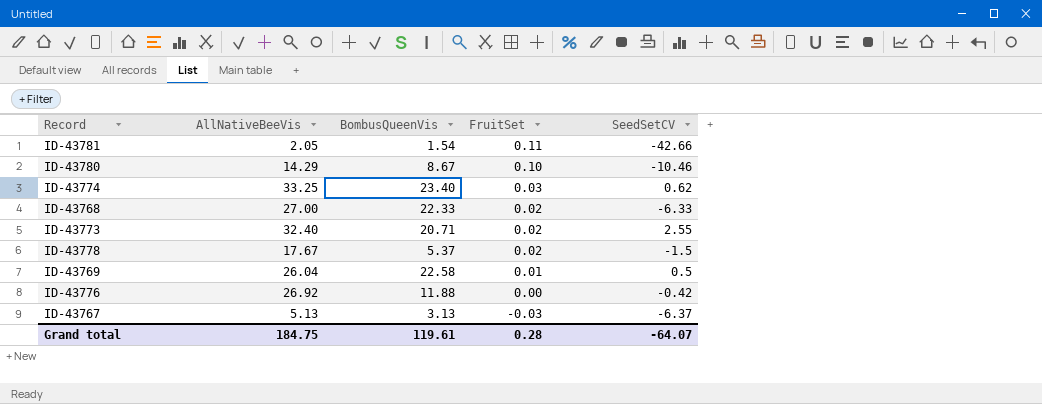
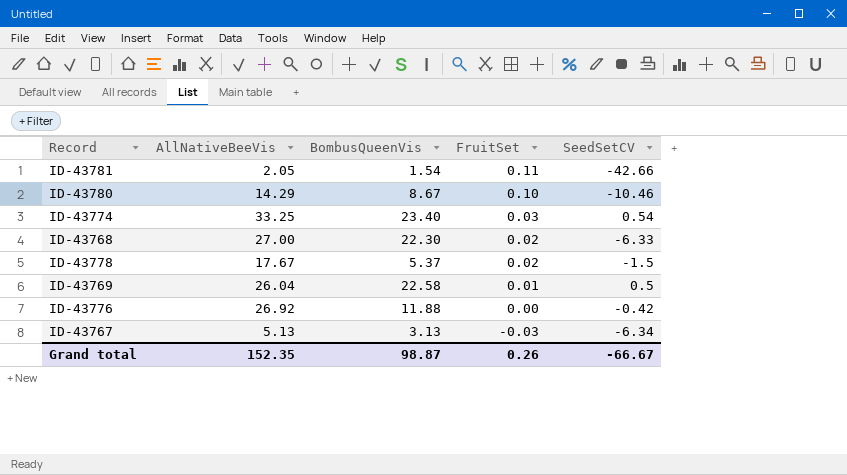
row ID-43773: 32.40 | 20.71 | 0.02 | 2.55 -> none
ID-43774 | SeedSetCV: 0.62 -> 0.54
ID-43768 | BombusQueenVis: 22.33 -> 22.30
ID-43767 | SeedSetCV: -6.37 -> -6.34
Grand total | AllNativeBeeVis: 184.75 -> 152.35
Grand total | BombusQueenVis: 119.61 -> 98.87
Grand total | FruitSet: 0.28 -> 0.26
Grand total | SeedSetCV: -64.07 -> -66.67

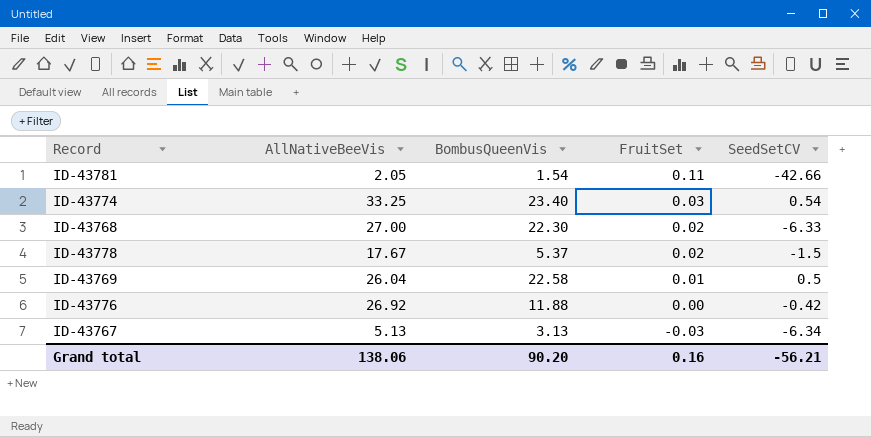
row ID-43780: 14.29 | 8.67 | 0.10 | -10.46 -> none
Grand total | AllNativeBeeVis: 152.35 -> 138.06
Grand total | BombusQueenVis: 98.87 -> 90.20
Grand total | FruitSet: 0.26 -> 0.16
Grand total | SeedSetCV: -66.67 -> -56.21

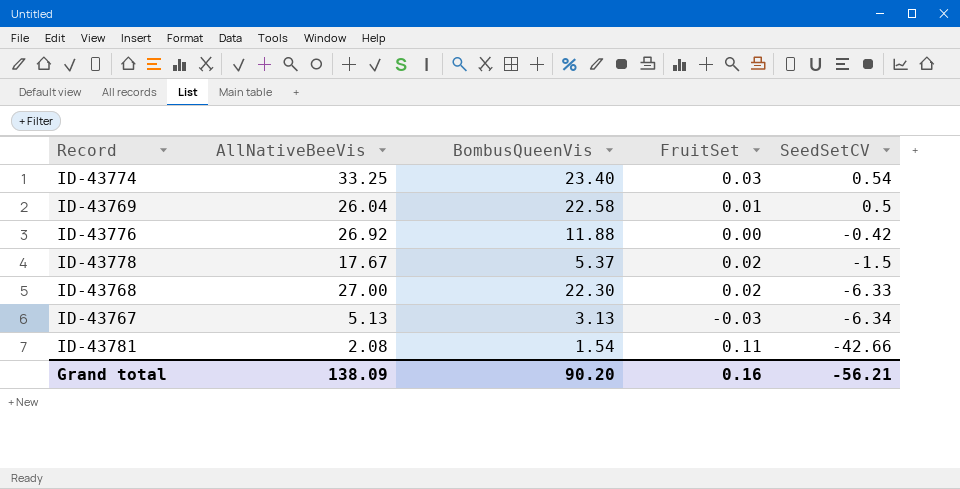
row order: FruitSet descending -> SeedSetCV descending
ID-43781 | AllNativeBeeVis: 2.05 -> 2.08
Grand total | AllNativeBeeVis: 138.06 -> 138.09

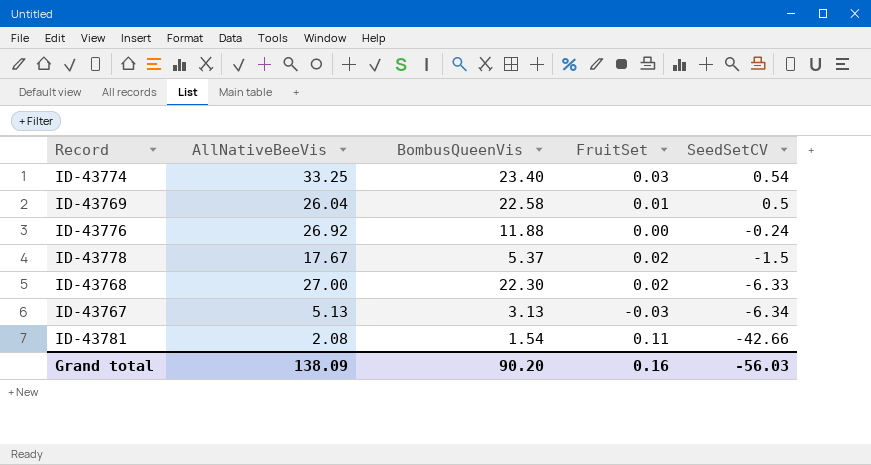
ID-43776 | SeedSetCV: -0.42 -> -0.24
Grand total | SeedSetCV: -56.21 -> -56.03

